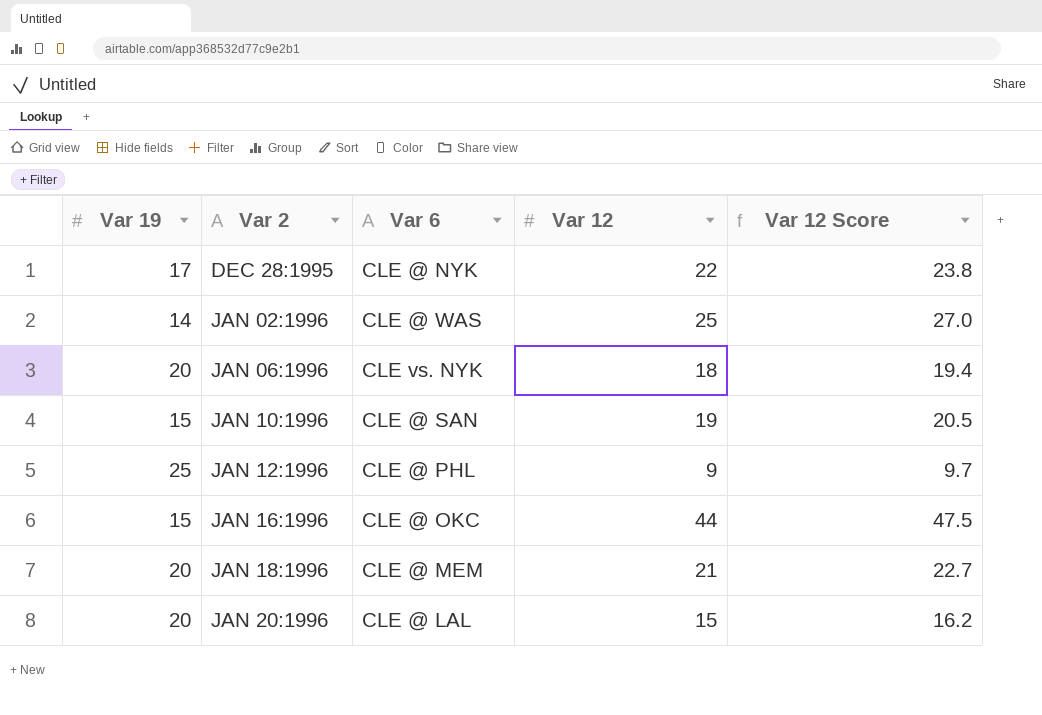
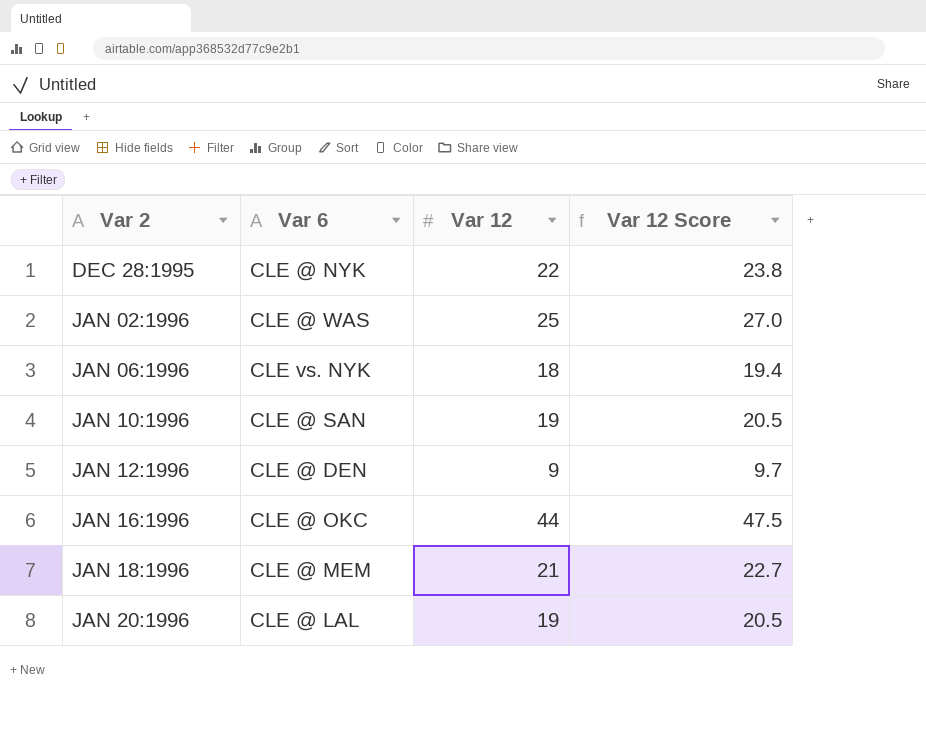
column Var 19 | position: 1 -> none
JAN 12:1996 | Var 6: CLE @ PHL -> CLE @ DEN
JAN 20:1996 | Var 12: 15 -> 19
JAN 20:1996 | Var 12 Score: 16.2 -> 20.5

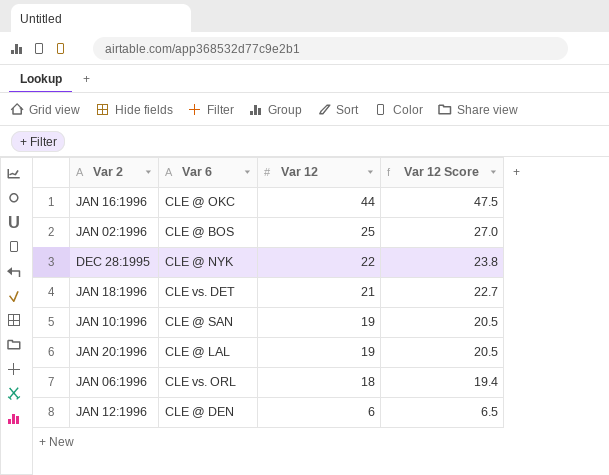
row order: none -> Var 12 descending
JAN 02:1996 | Var 6: CLE @ WAS -> CLE @ BOS
JAN 18:1996 | Var 6: CLE @ MEM -> CLE vs. DET
JAN 06:1996 | Var 6: CLE vs. NYK -> CLE vs. ORL
JAN 12:1996 | Var 12: 9 -> 6
JAN 12:1996 | Var 12 Score: 9.7 -> 6.5

